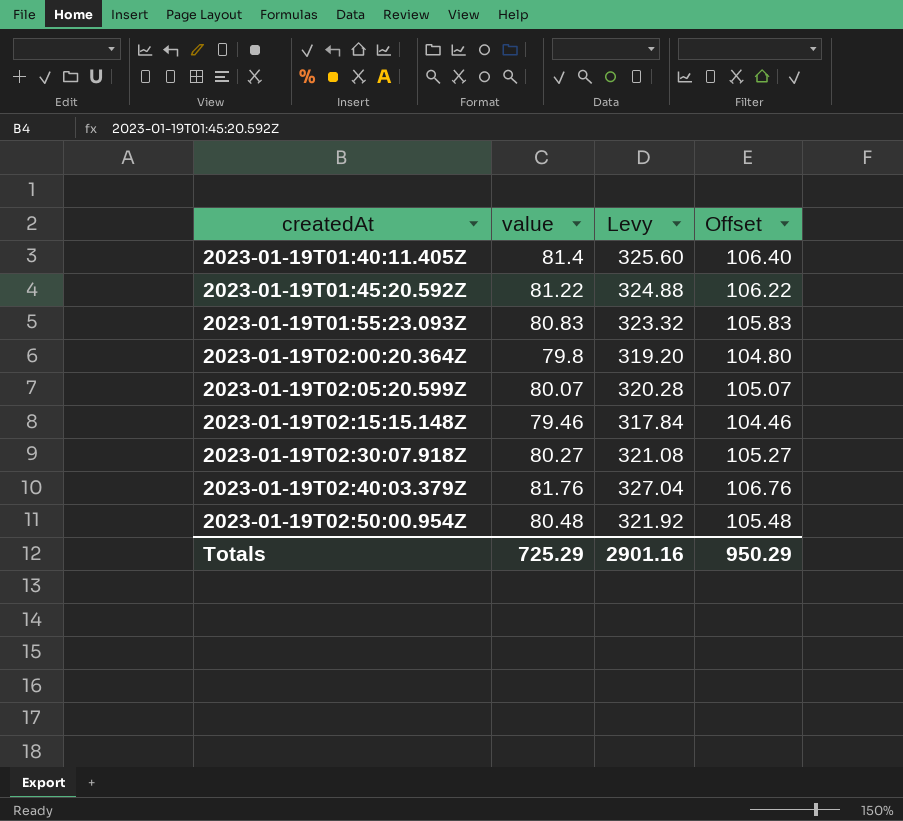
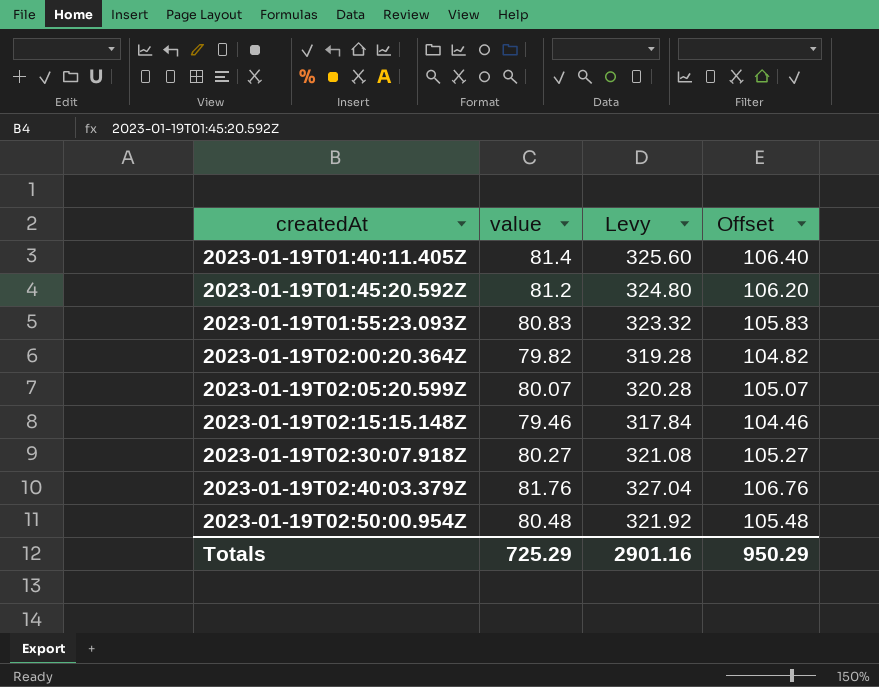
2023-01-19T01:45:20.592Z | value: 81.22 -> 81.2
2023-01-19T01:45:20.592Z | Levy: 324.88 -> 324.80
2023-01-19T01:45:20.592Z | Offset: 106.22 -> 106.20
2023-01-19T02:00:20.364Z | value: 79.8 -> 79.82
2023-01-19T02:00:20.364Z | Levy: 319.20 -> 319.28
2023-01-19T02:00:20.364Z | Offset: 104.80 -> 104.82

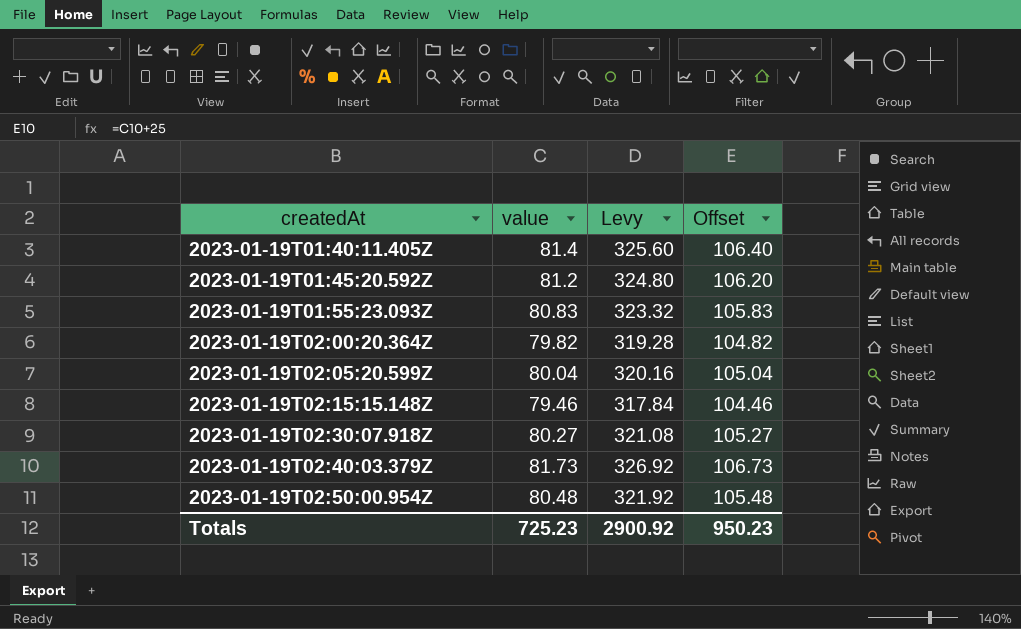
2023-01-19T02:05:20.599Z | value: 80.07 -> 80.04
2023-01-19T02:05:20.599Z | Levy: 320.28 -> 320.16
2023-01-19T02:05:20.599Z | Offset: 105.07 -> 105.04
2023-01-19T02:40:03.379Z | value: 81.76 -> 81.73
2023-01-19T02:40:03.379Z | Levy: 327.04 -> 326.92
2023-01-19T02:40:03.379Z | Offset: 106.76 -> 106.73
Totals | value: 725.29 -> 725.23
Totals | Levy: 2901.16 -> 2900.92
Totals | Offset: 950.29 -> 950.23

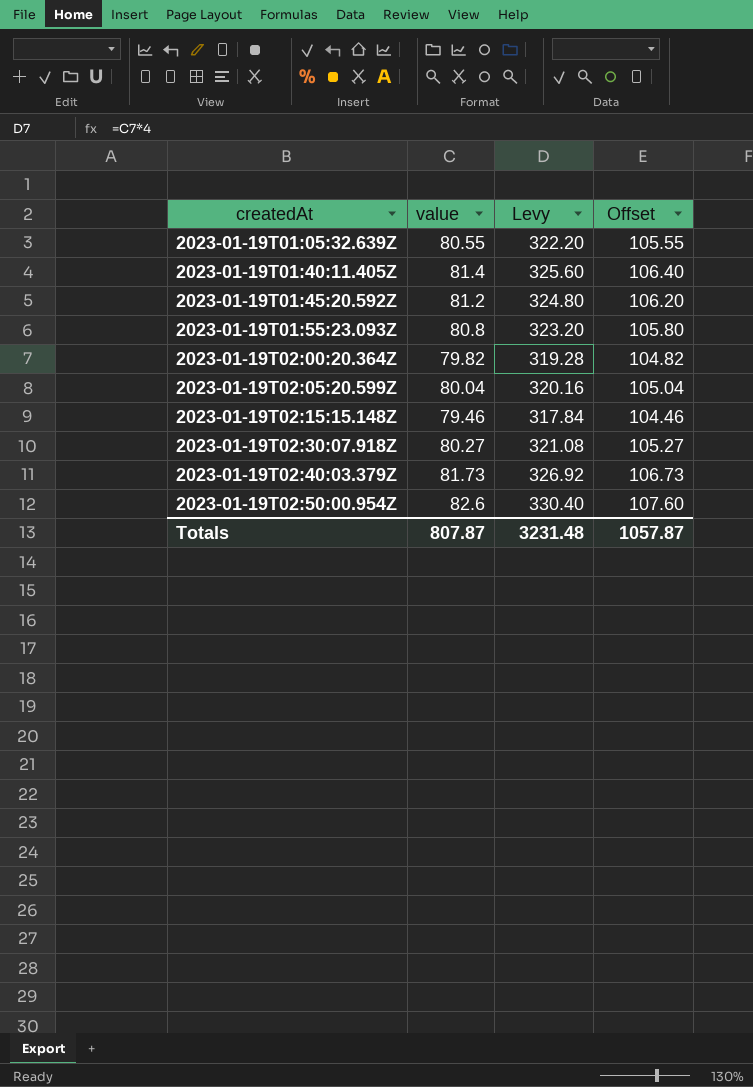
row 2023-01-19T01:05:32.639Z: none -> 80.55 | 322.20 | 105.55
2023-01-19T01:55:23.093Z | value: 80.83 -> 80.8
2023-01-19T01:55:23.093Z | Levy: 323.32 -> 323.20
2023-01-19T01:55:23.093Z | Offset: 105.83 -> 105.80
2023-01-19T02:50:00.954Z | value: 80.48 -> 82.6
2023-01-19T02:50:00.954Z | Levy: 321.92 -> 330.40
2023-01-19T02:50:00.954Z | Offset: 105.48 -> 107.60
Totals | value: 725.23 -> 807.87
Totals | Levy: 2900.92 -> 3231.48
Totals | Offset: 950.23 -> 1057.87

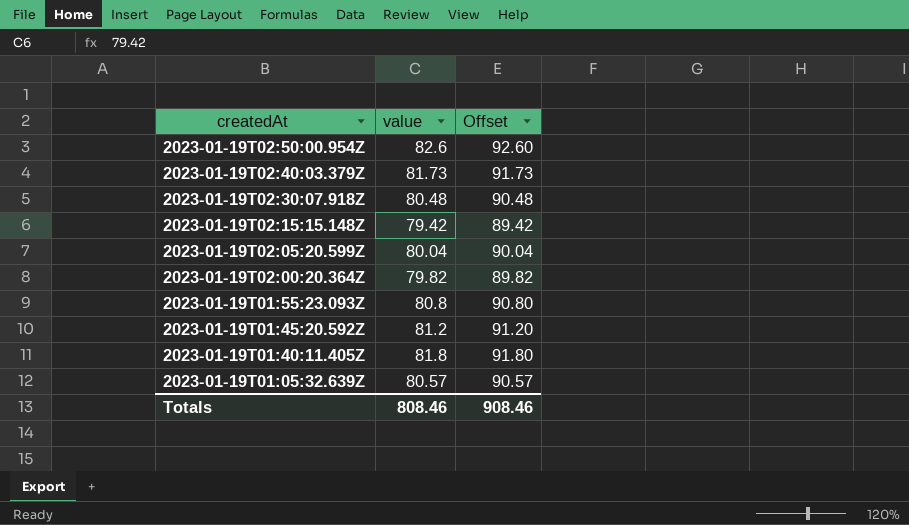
row order: createdAt ascending -> createdAt descending
column Levy | formula: [value] * 4 -> none
column Offset | formula: [value] + 25 -> [value] + 10
2023-01-19T02:30:07.918Z | value: 80.27 -> 80.48
2023-01-19T02:15:15.148Z | value: 79.46 -> 79.42
2023-01-19T01:40:11.405Z | value: 81.4 -> 81.8
2023-01-19T01:05:32.639Z | value: 80.55 -> 80.57
Totals | value: 807.87 -> 808.46
Totals | Offset: 1057.87 -> 908.46

